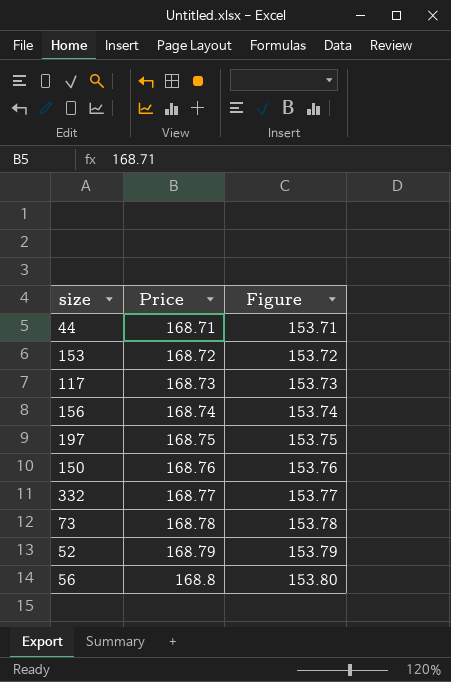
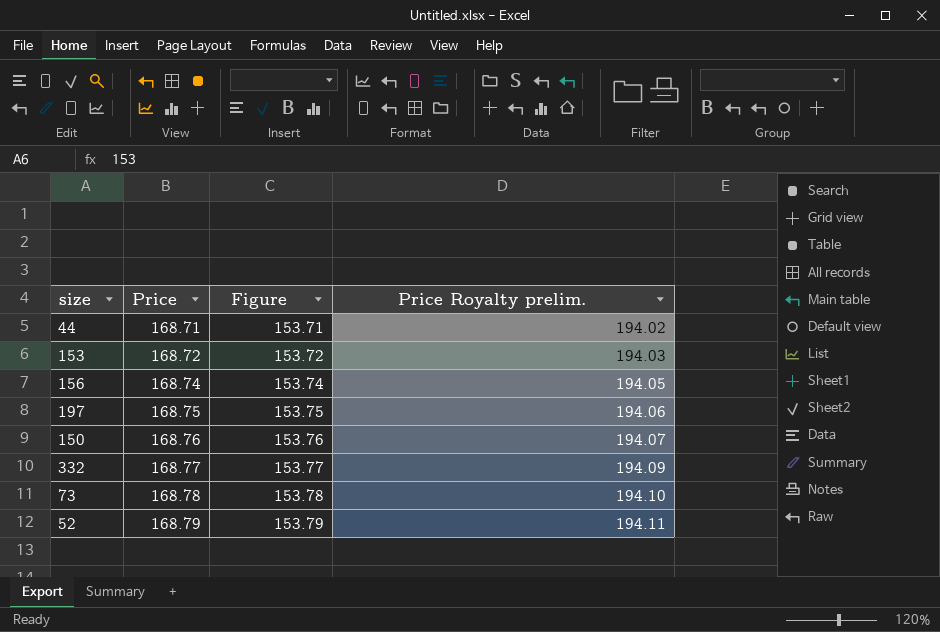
column Price Royalty prelim. | formula: none -> [Price] * 1.15
row 117: 168.73 | 153.73 -> none
row 56: 168.8 | 153.80 -> none

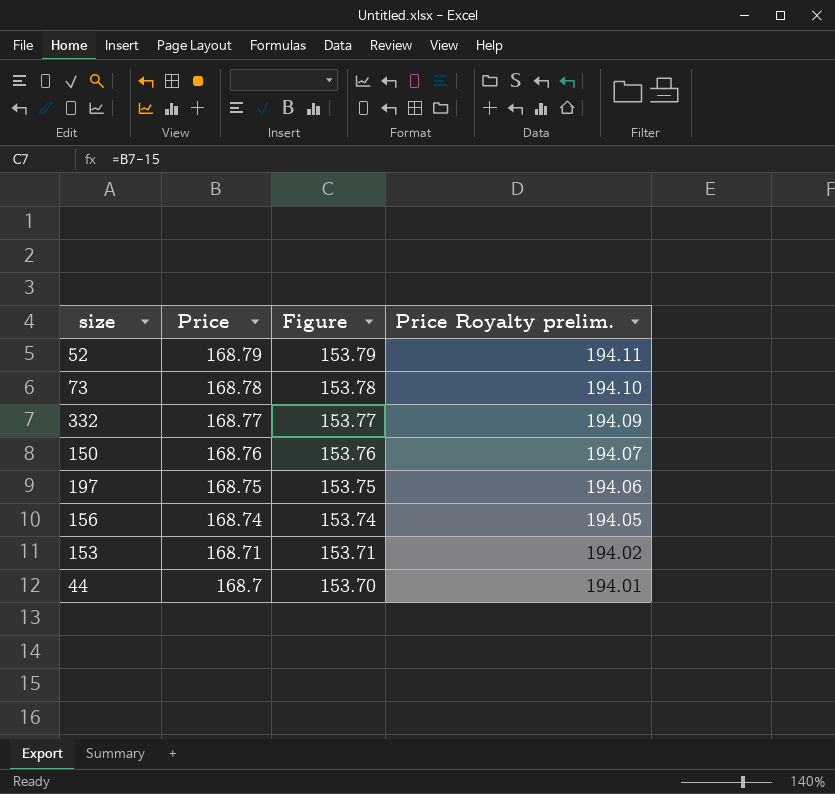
row order: Price ascending -> Price descending
153 | Price: 168.72 -> 168.71
153 | Figure: 153.72 -> 153.71
153 | Price Royalty prelim.: 194.03 -> 194.02
44 | Price: 168.71 -> 168.7
44 | Figure: 153.71 -> 153.70
44 | Price Royalty prelim.: 194.02 -> 194.01

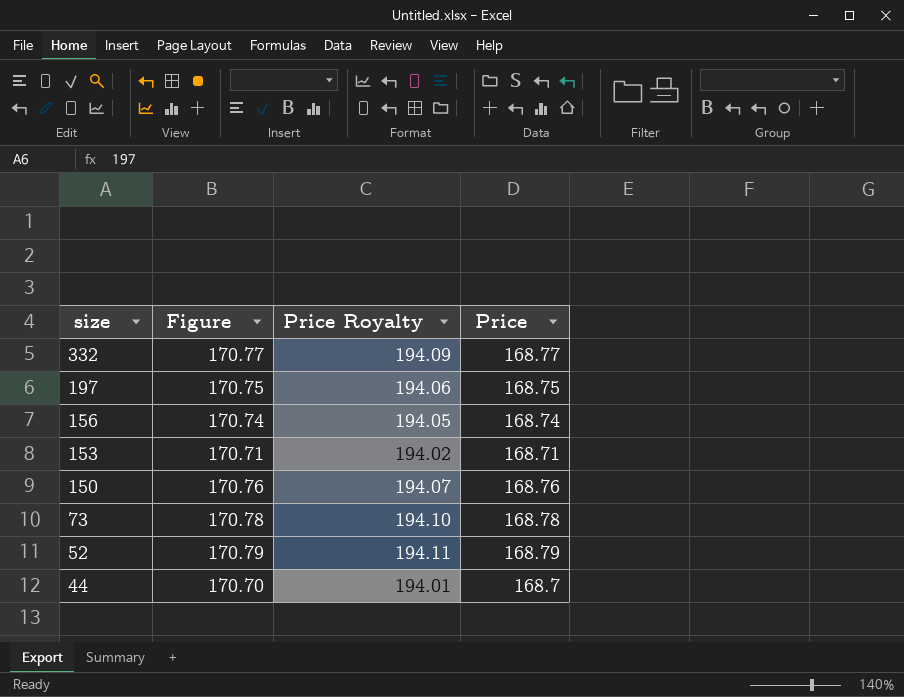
row order: Price descending -> size descending
column Figure | formula: [Price] - 15 -> [Price] + 2
column name: Price Royalty prelim. -> Price Royalty
column Price | position: 2 -> 4

